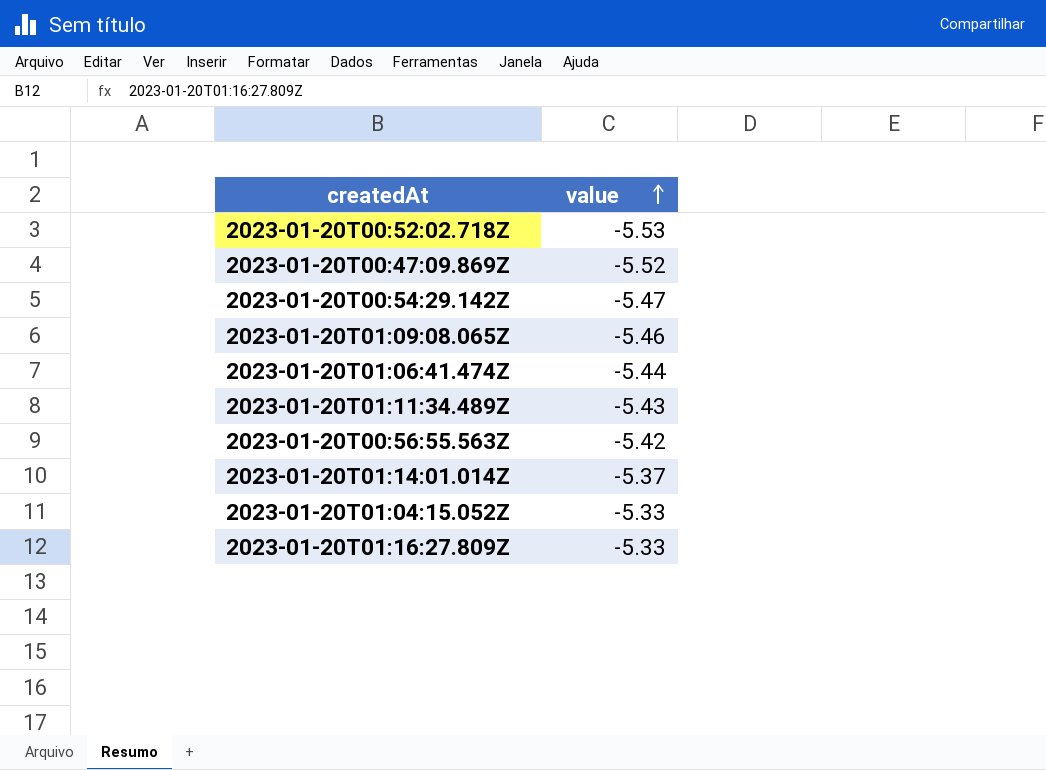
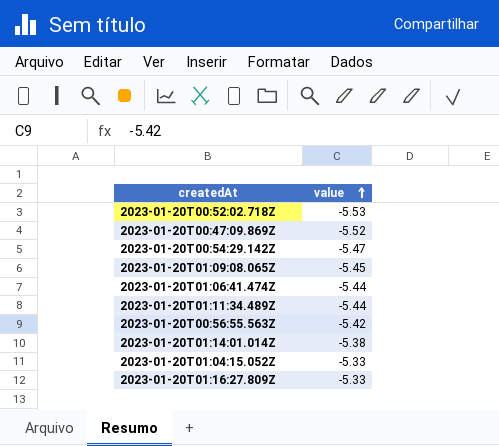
2023-01-20T01:09:08.065Z | value: -5.46 -> -5.45
2023-01-20T01:11:34.489Z | value: -5.43 -> -5.44
2023-01-20T01:14:01.014Z | value: -5.37 -> -5.38

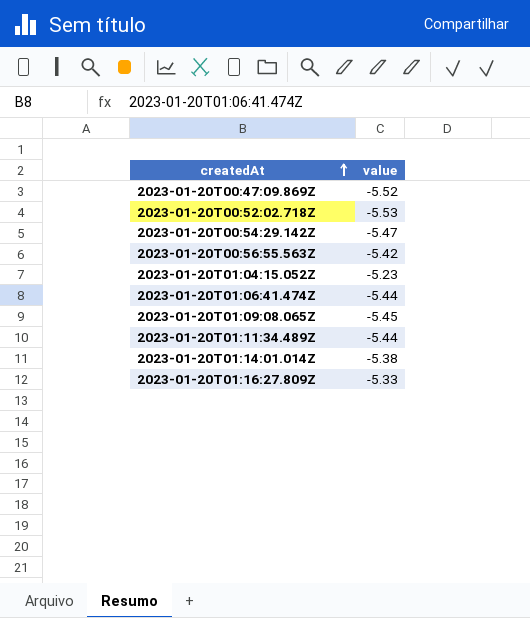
row order: value ascending -> createdAt ascending
2023-01-20T01:04:15.052Z | value: -5.33 -> -5.23

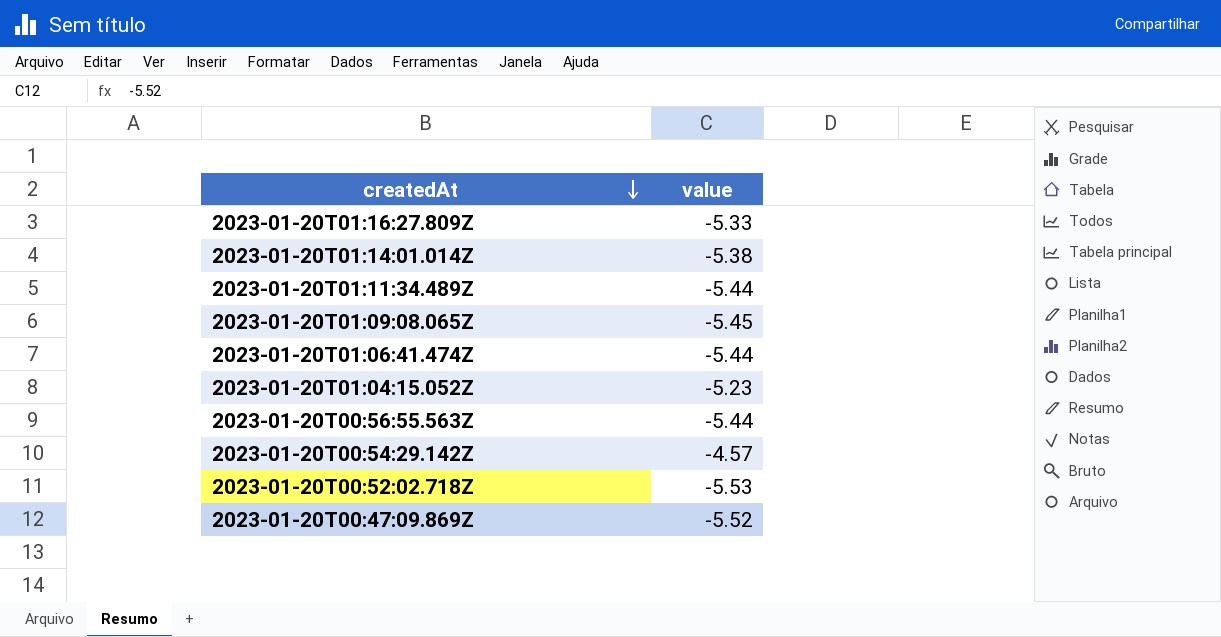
row order: createdAt ascending -> createdAt descending
2023-01-20T00:56:55.563Z | value: -5.42 -> -5.44
2023-01-20T00:54:29.142Z | value: -5.47 -> -4.57

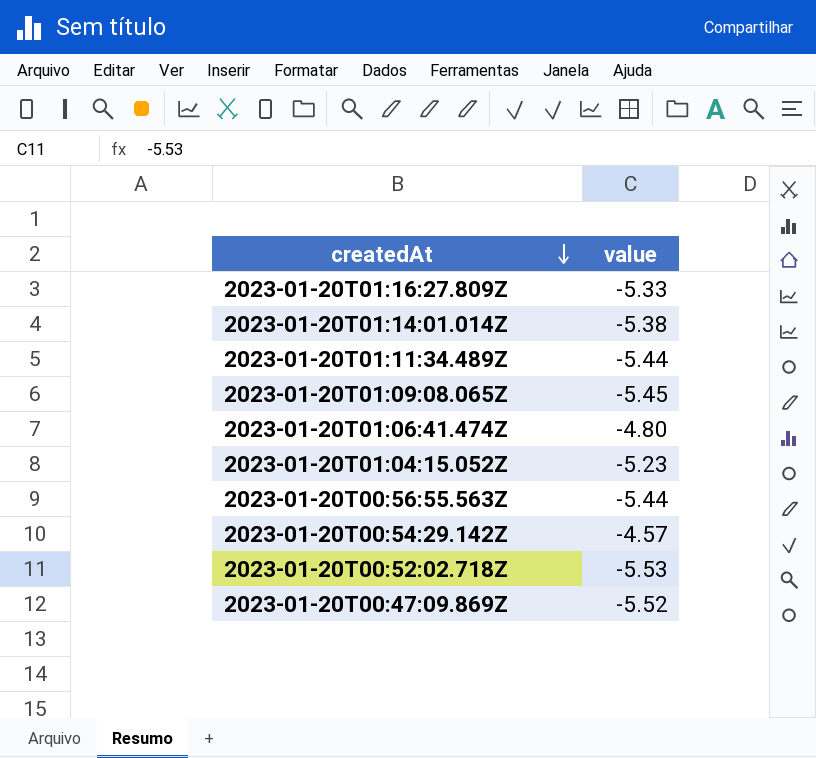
2023-01-20T01:06:41.474Z | value: -5.44 -> -4.80

